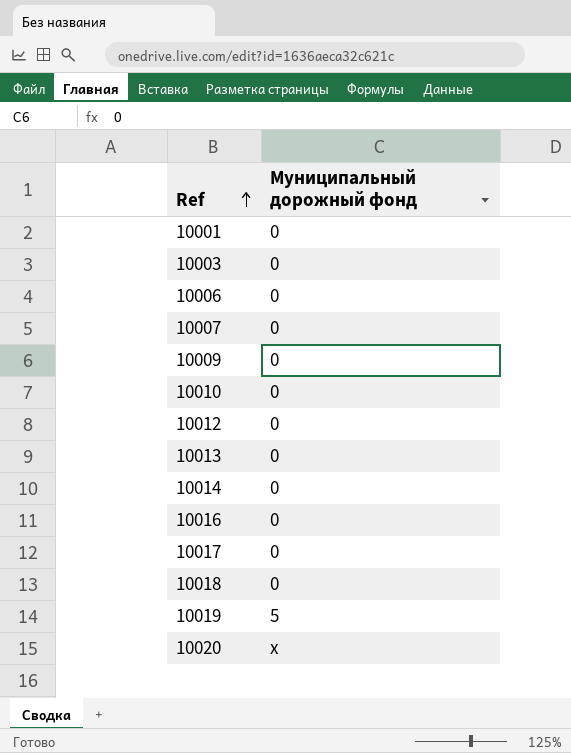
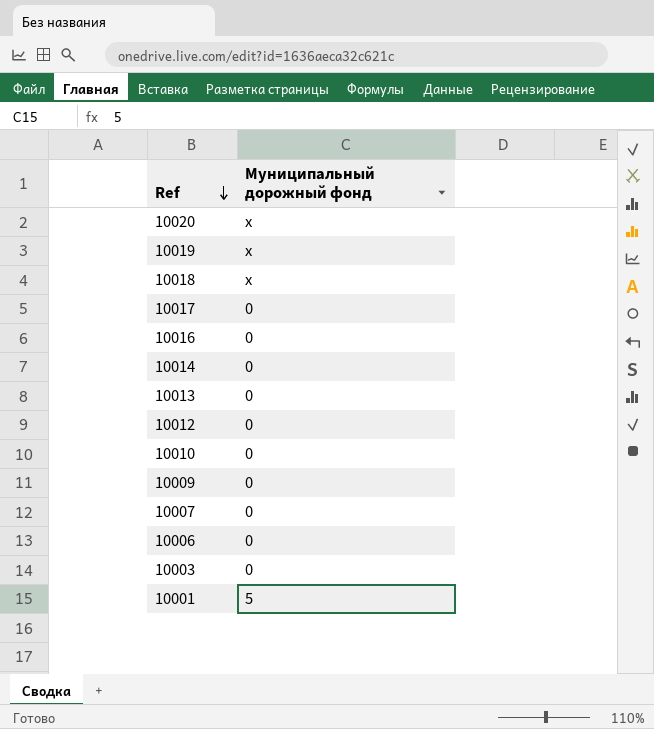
row order: Ref ascending -> Ref descending
10019 | Муниципальный дорожный фонд: 5 -> х
10018 | Муниципальный дорожный фонд: 0 -> х
10001 | Муниципальный дорожный фонд: 0 -> 5

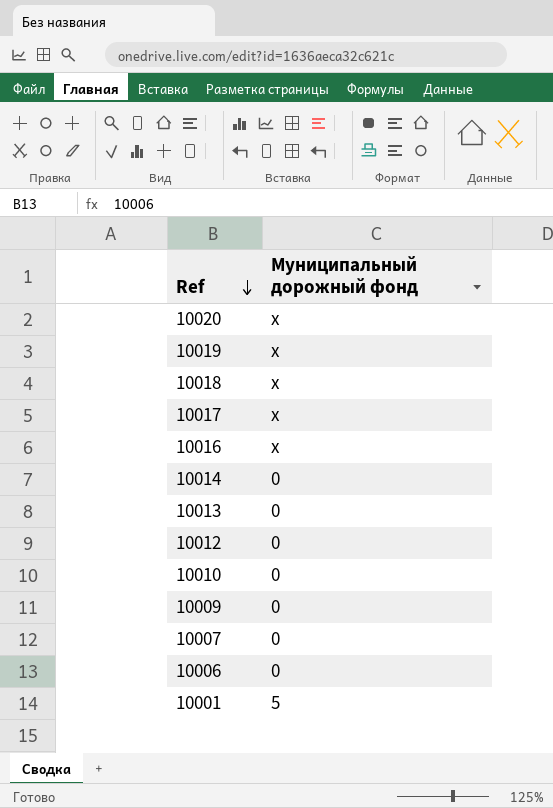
row 10003: 0 -> none
10017 | Муниципальный дорожный фонд: 0 -> х
10016 | Муниципальный дорожный фонд: 0 -> х

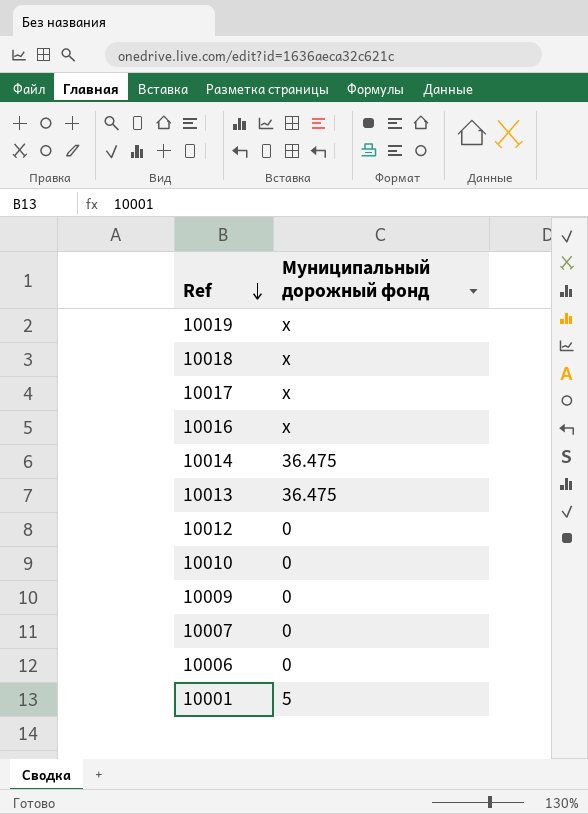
row 10020: х -> none
10014 | Муниципальный дорожный фонд: 0 -> 36.475
10013 | Муниципальный дорожный фонд: 0 -> 36.475

